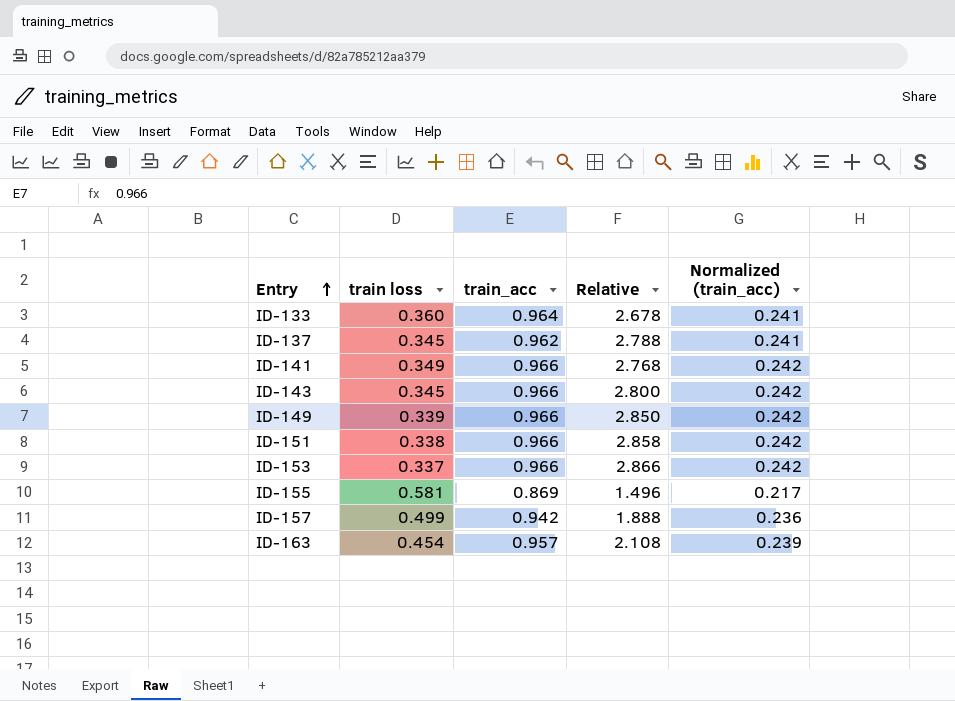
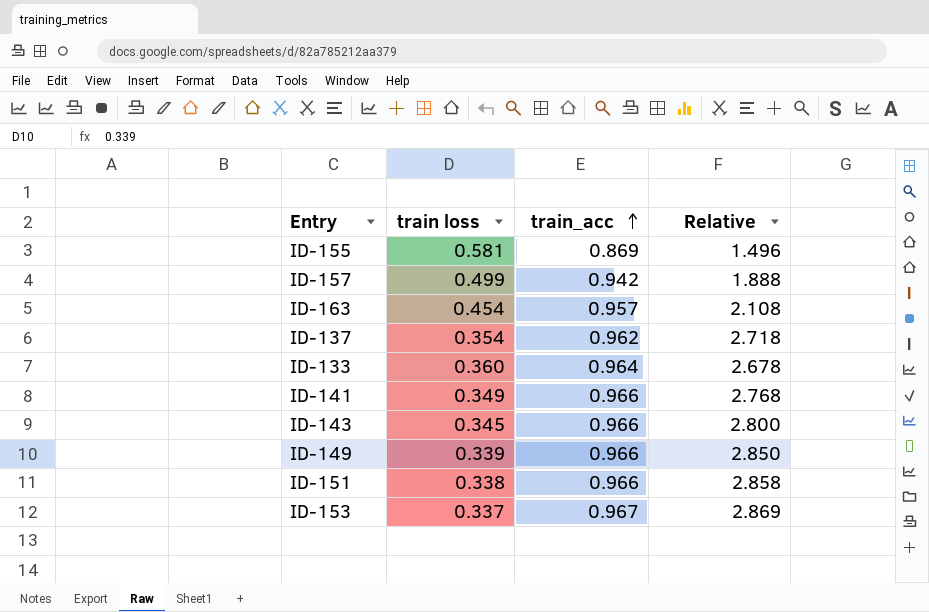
row order: Entry ascending -> train_acc ascending
column Normalized (train_acc) | formula: [train_acc] * 0.25 -> none
ID-137 | train loss: 0.345 -> 0.354
ID-137 | Relative: 2.788 -> 2.718
ID-153 | train_acc: 0.966 -> 0.967
ID-153 | Relative: 2.866 -> 2.869

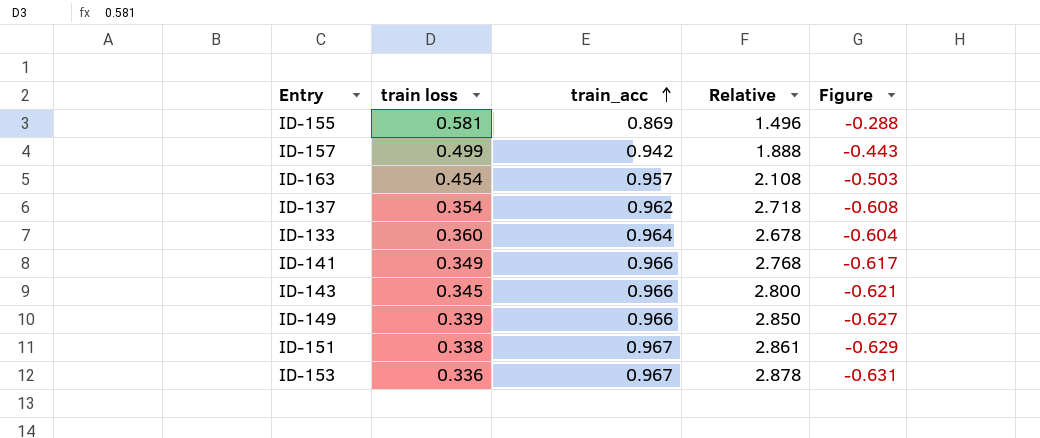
column Figure | formula: none -> [train loss] - [train_acc]
ID-151 | train_acc: 0.966 -> 0.967
ID-151 | Relative: 2.858 -> 2.861
ID-153 | train loss: 0.337 -> 0.336
ID-153 | Relative: 2.869 -> 2.878

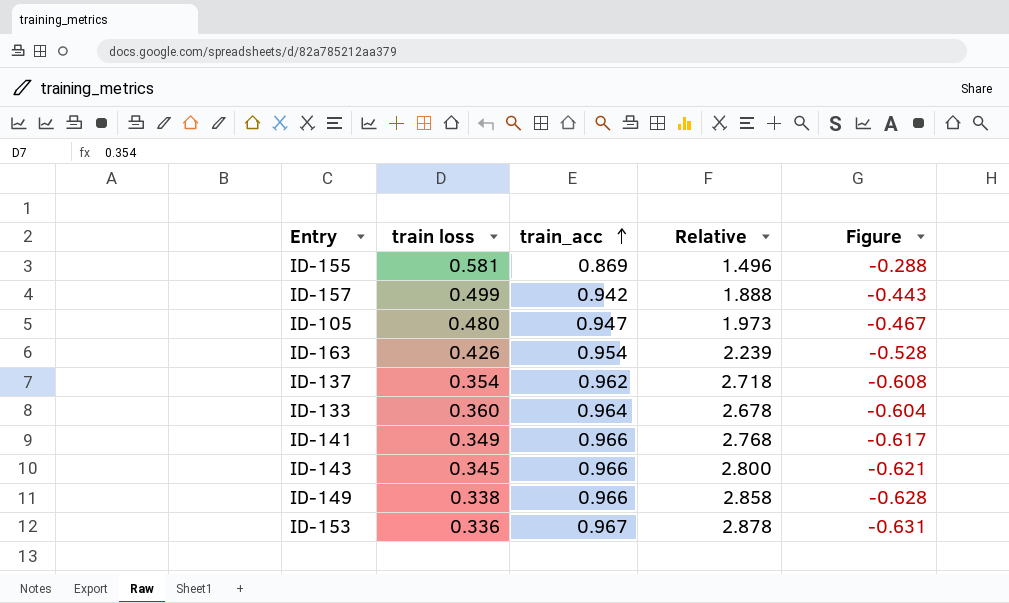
row ID-151: 0.338 | 0.967 | 2.861 | -0.629 -> none
row ID-105: none -> 0.480 | 0.947 | 1.973 | -0.467
ID-163 | train loss: 0.454 -> 0.426
ID-163 | train_acc: 0.957 -> 0.954
ID-163 | Relative: 2.108 -> 2.239
ID-163 | Figure: -0.503 -> -0.528
ID-149 | train loss: 0.339 -> 0.338
ID-149 | Relative: 2.850 -> 2.858
ID-149 | Figure: -0.627 -> -0.628

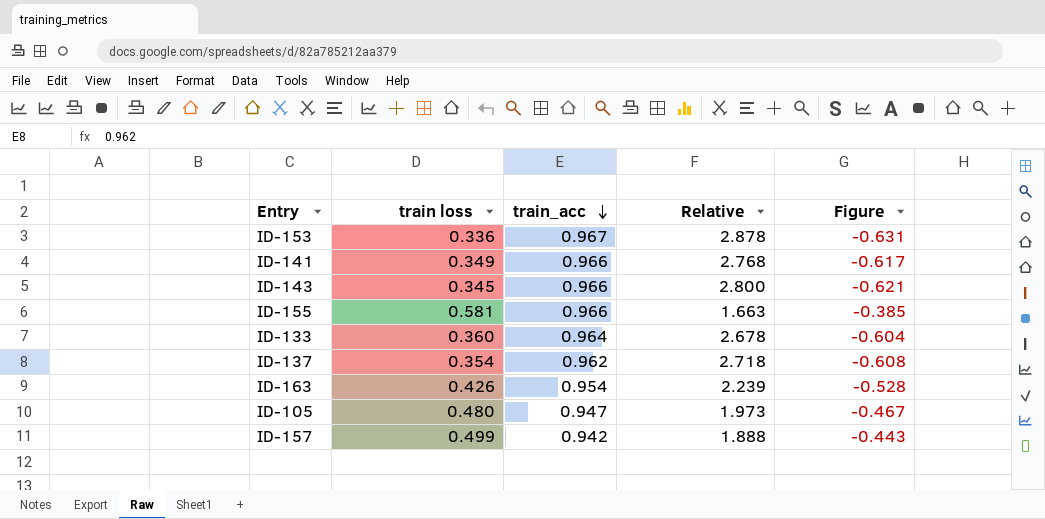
row order: train_acc ascending -> train_acc descending
row ID-149: 0.338 | 0.966 | 2.858 | -0.628 -> none
ID-155 | train_acc: 0.869 -> 0.966
ID-155 | Relative: 1.496 -> 1.663
ID-155 | Figure: -0.288 -> -0.385

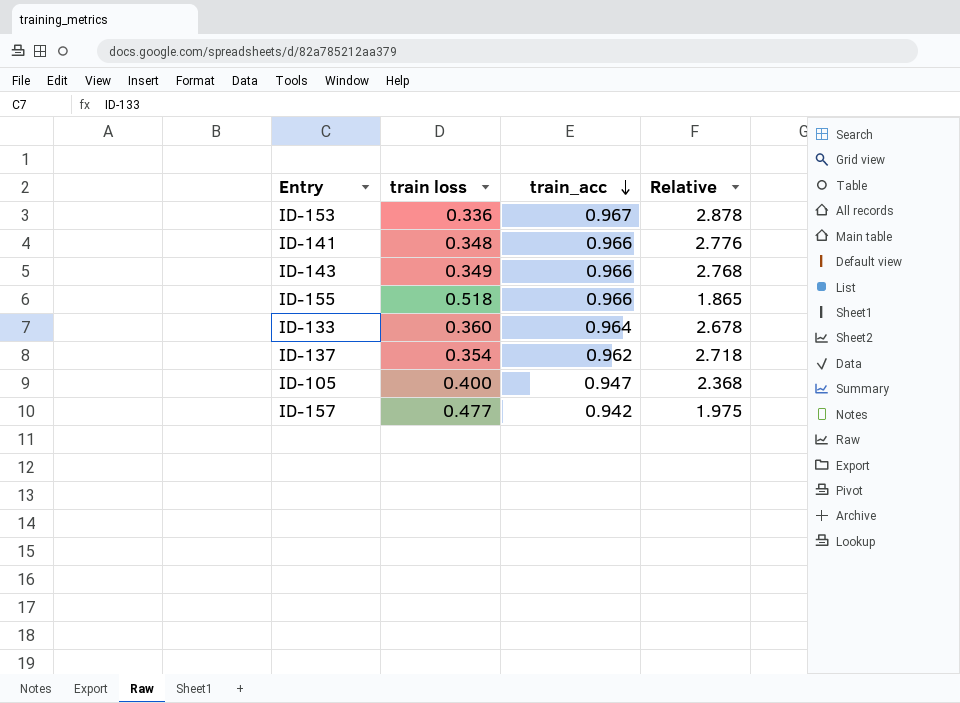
column Figure | formula: [train loss] - [train_acc] -> none
row ID-163: 0.426 | 0.954 | 2.239 | -0.528 -> none
ID-141 | train loss: 0.349 -> 0.348
ID-141 | Relative: 2.768 -> 2.776
ID-143 | train loss: 0.345 -> 0.349
ID-143 | Relative: 2.800 -> 2.768
ID-155 | train loss: 0.581 -> 0.518
ID-155 | Relative: 1.663 -> 1.865
ID-105 | train loss: 0.480 -> 0.400
ID-105 | Relative: 1.973 -> 2.368
ID-157 | train loss: 0.499 -> 0.477
ID-157 | Relative: 1.888 -> 1.975

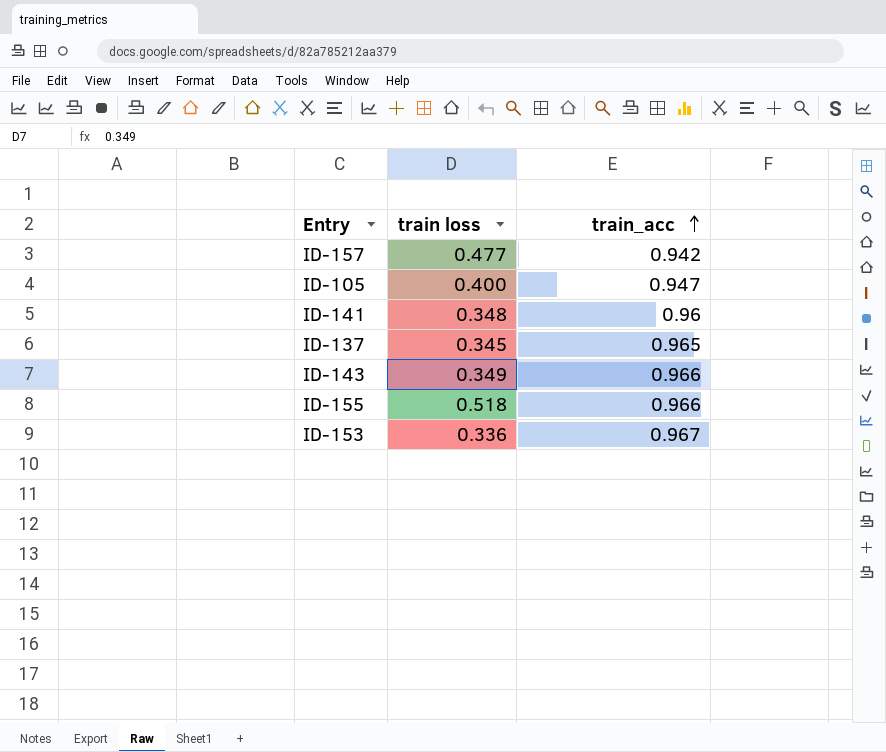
row order: train_acc descending -> train_acc ascending
column Relative | formula: [train_acc] / [train loss] -> none
row ID-133: 0.360 | 0.964 | 2.678 -> none
ID-141 | train_acc: 0.966 -> 0.96
ID-137 | train loss: 0.354 -> 0.345
ID-137 | train_acc: 0.962 -> 0.965

